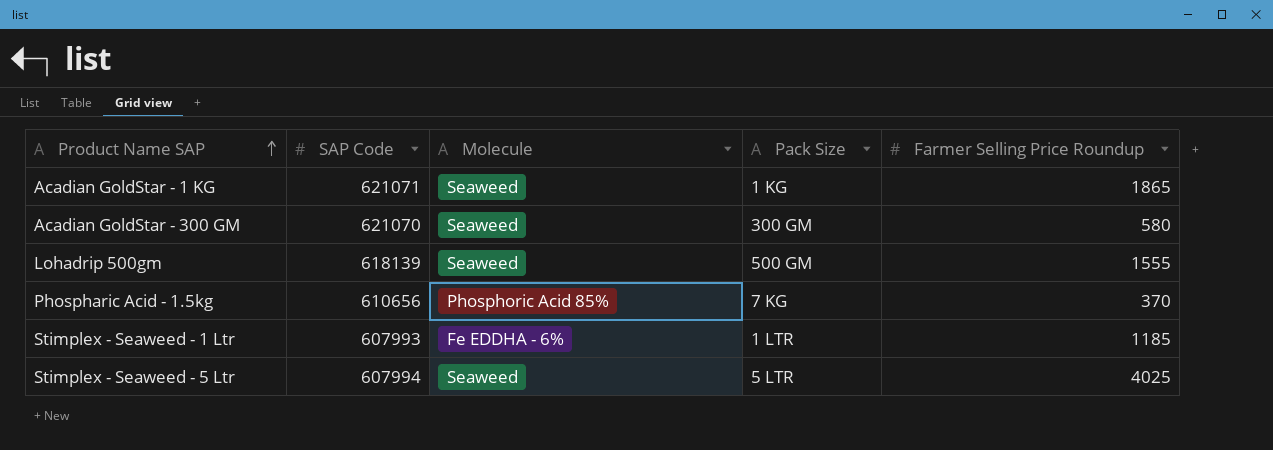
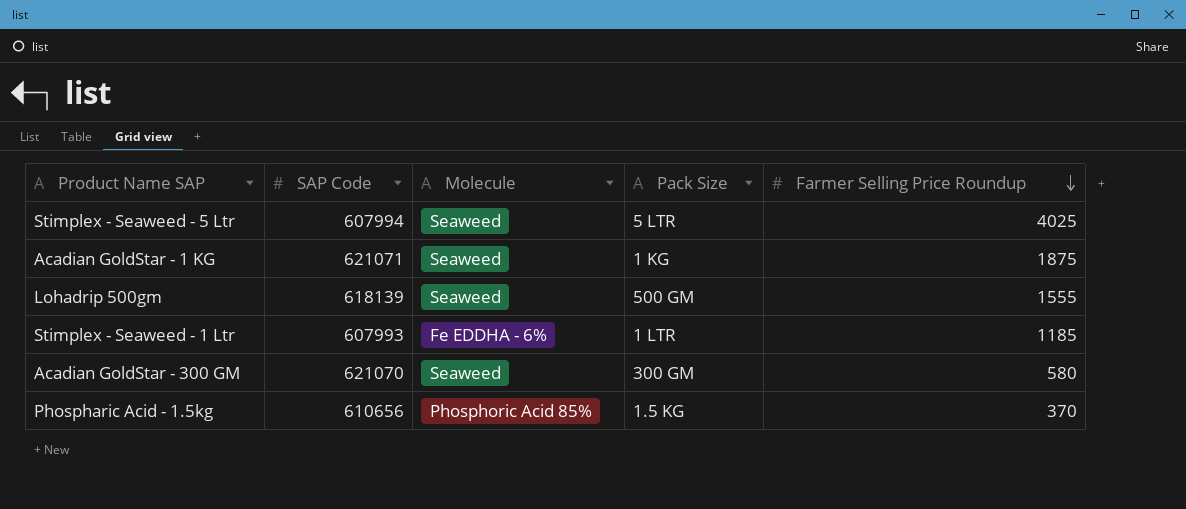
row order: Product Name SAP ascending -> Farmer Selling Price Roundup descending
Acadian GoldStar - 1 KG | Farmer Selling Price Roundup: 1865 -> 1875
Phospharic Acid - 1.5kg | Pack Size: 7 KG -> 1.5 KG

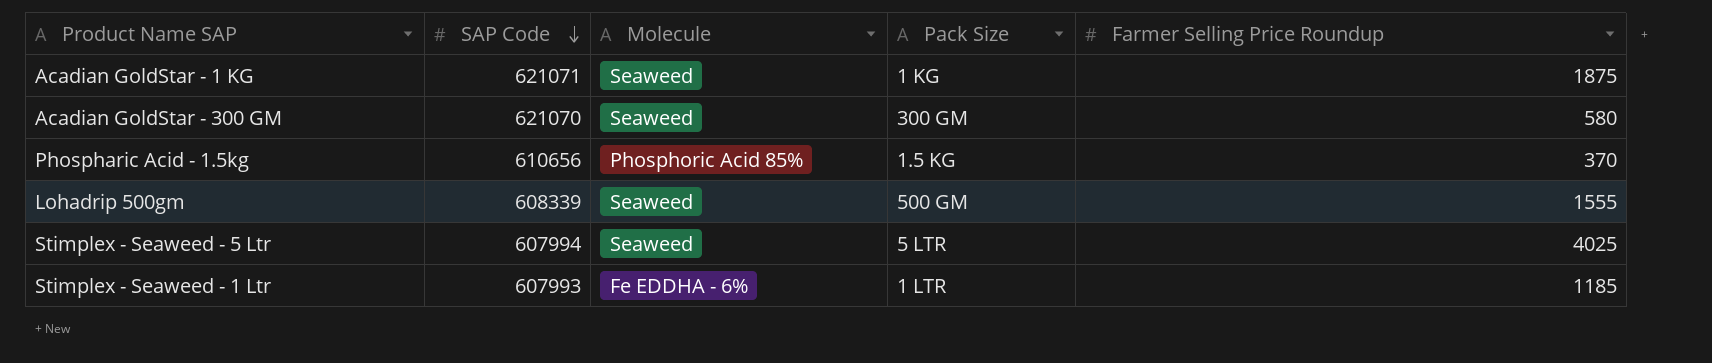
row order: Farmer Selling Price Roundup descending -> SAP Code descending
Lohadrip 500gm | SAP Code: 618139 -> 608339

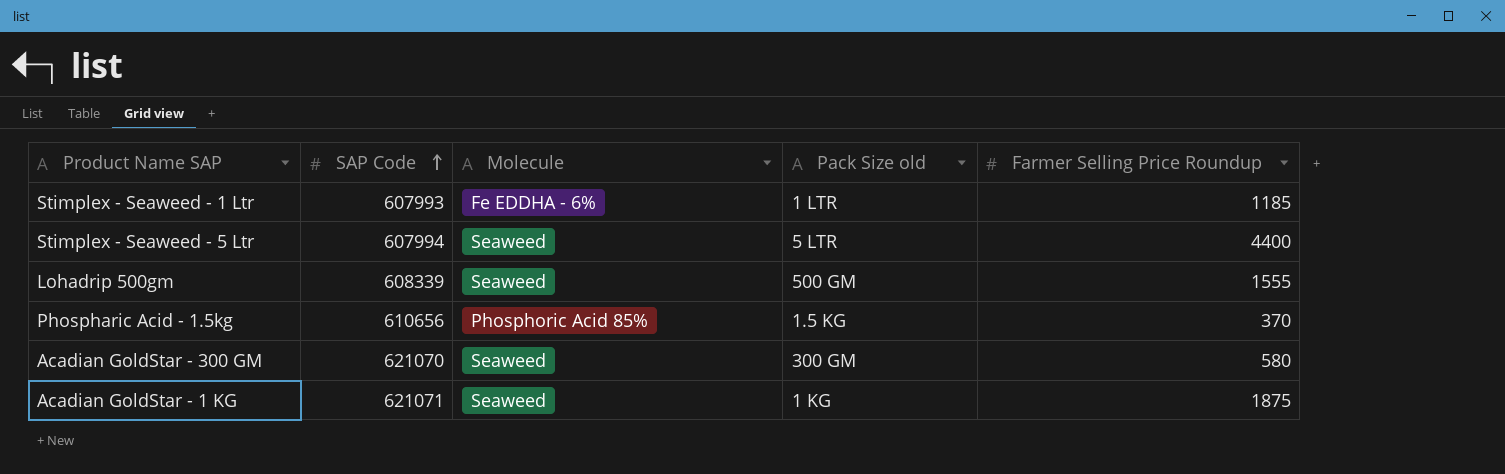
row order: SAP Code descending -> SAP Code ascending
column name: Pack Size -> Pack Size old
Stimplex - Seaweed - 5 Ltr | Farmer Selling Price Roundup: 4025 -> 4400

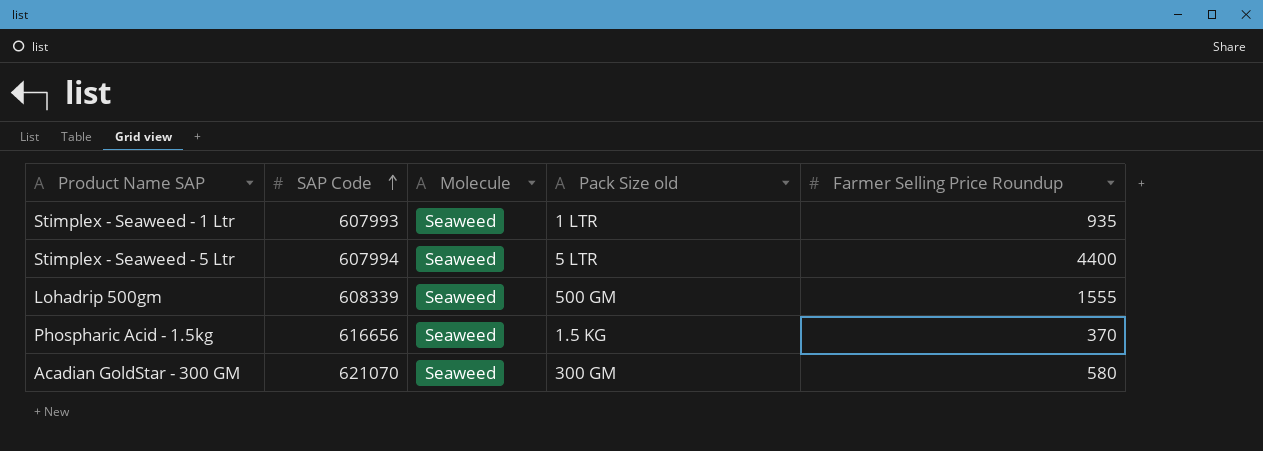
row Acadian GoldStar - 1 KG: 621071 | Seaweed | 1 KG | 1875 -> none
Stimplex - Seaweed - 1 Ltr | Molecule: Fe EDDHA - 6% -> Seaweed
Stimplex - Seaweed - 1 Ltr | Farmer Selling Price Roundup: 1185 -> 935
Phospharic Acid - 1.5kg | SAP Code: 610656 -> 616656
Phospharic Acid - 1.5kg | Molecule: Phosphoric Acid 85% -> Seaweed

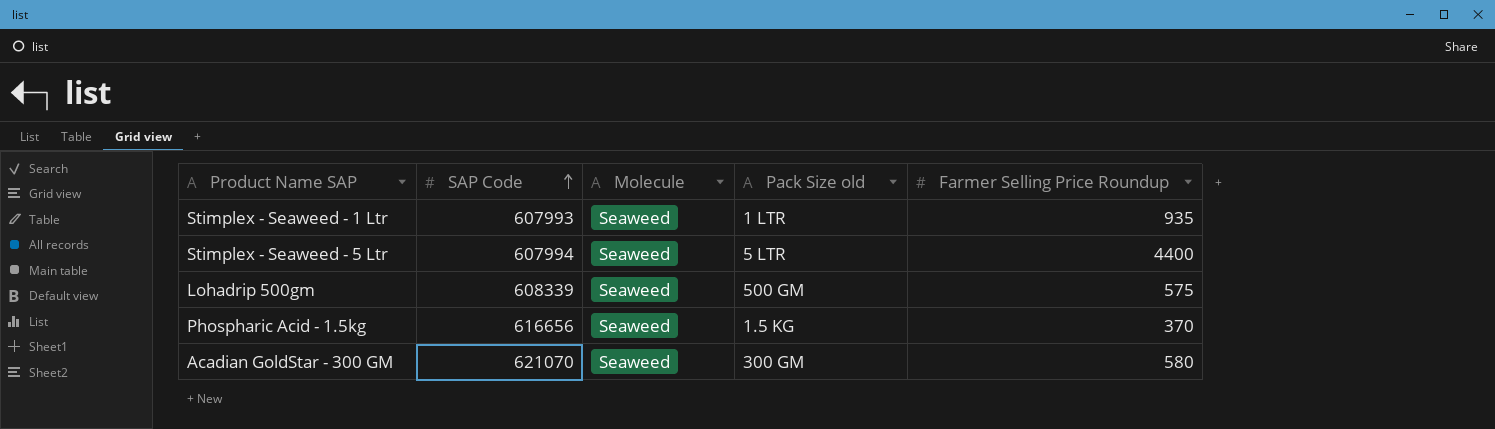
Lohadrip 500gm | Farmer Selling Price Roundup: 1555 -> 575

